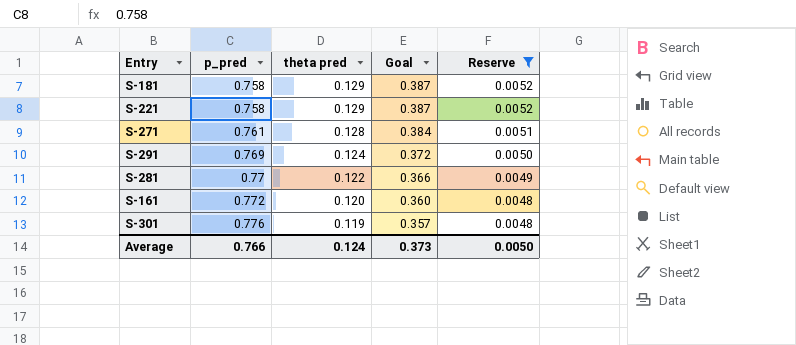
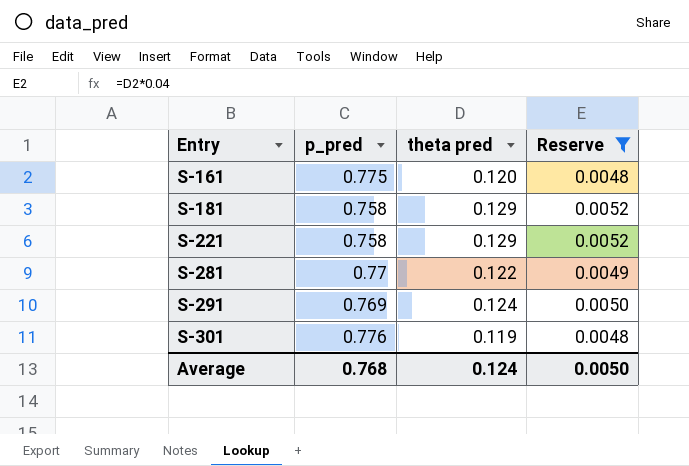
row order: p_pred ascending -> Entry ascending
column Goal | formula: [theta pred] * 3 -> none
row S-271: 0.761 | 0.128 | 0.384 | 0.0051 -> none
S-161 | p_pred: 0.772 -> 0.775
Average | p_pred: 0.766 -> 0.768

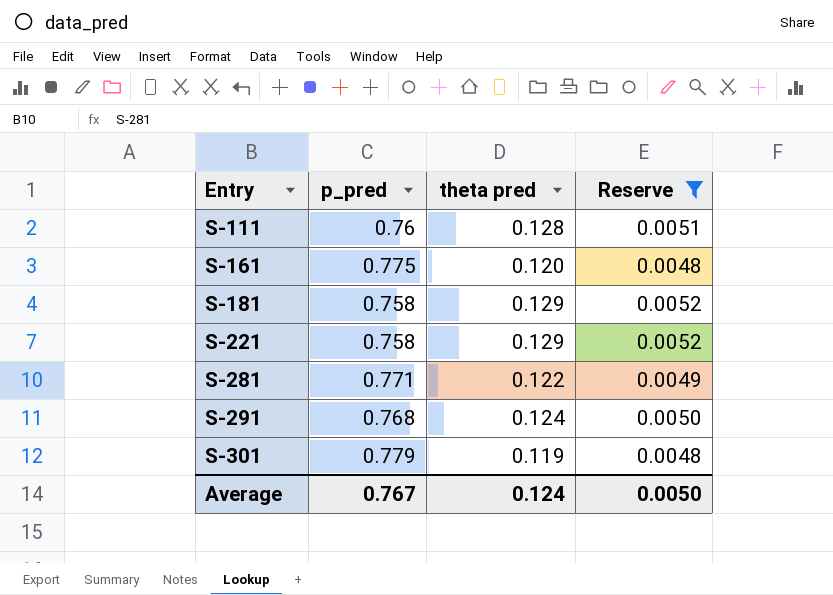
row S-111: none -> 0.76 | 0.128 | 0.0051
S-281 | p_pred: 0.77 -> 0.771
S-291 | p_pred: 0.769 -> 0.768
S-301 | p_pred: 0.776 -> 0.779
Average | p_pred: 0.768 -> 0.767

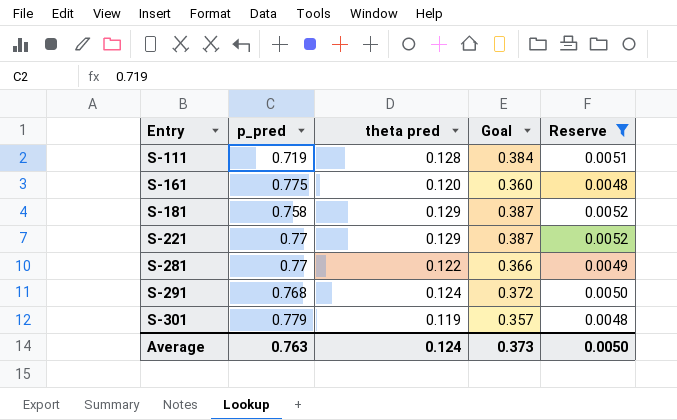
column Goal | formula: none -> [theta pred] * 3
S-111 | p_pred: 0.76 -> 0.719
S-221 | p_pred: 0.758 -> 0.77
S-281 | p_pred: 0.771 -> 0.77
Average | p_pred: 0.767 -> 0.763

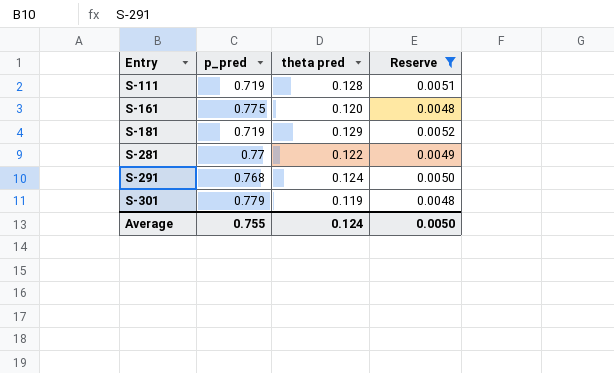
column Goal | formula: [theta pred] * 3 -> none
row S-221: 0.77 | 0.129 | 0.387 | 0.0052 -> none
S-181 | p_pred: 0.758 -> 0.719
Average | p_pred: 0.763 -> 0.755

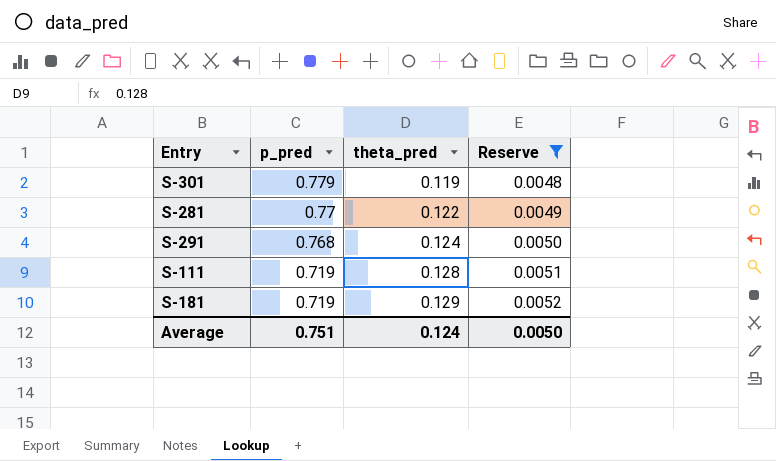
row order: Entry ascending -> p_pred descending
column name: theta pred -> theta_pred
row S-161: 0.775 | 0.120 | 0.0048 -> none
Average | p_pred: 0.755 -> 0.751

